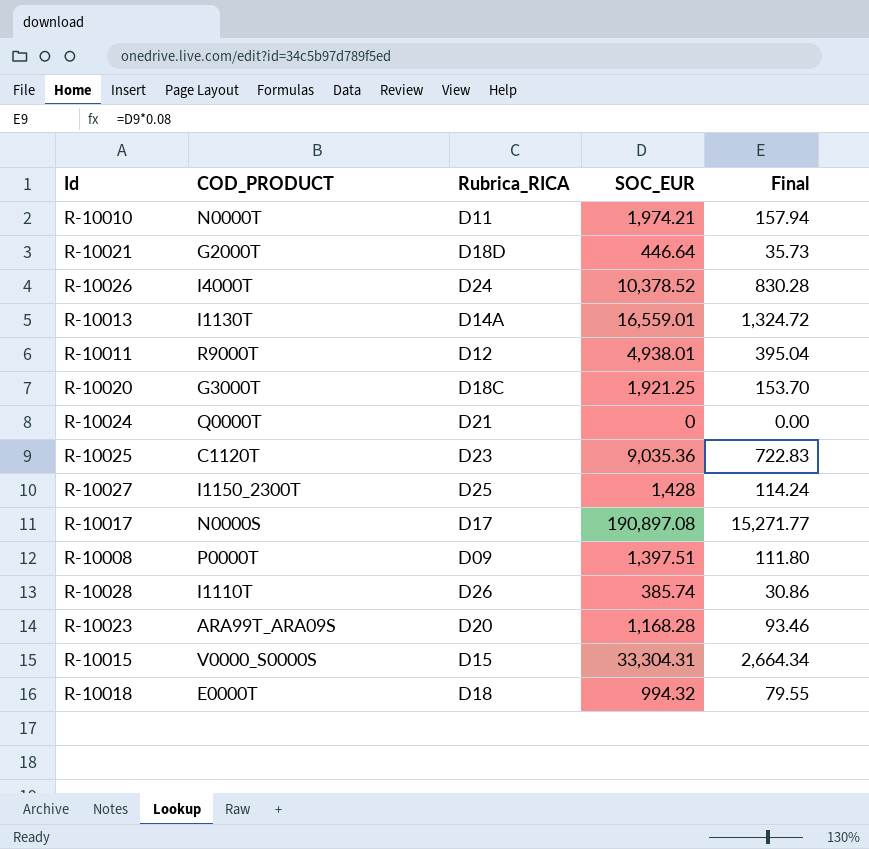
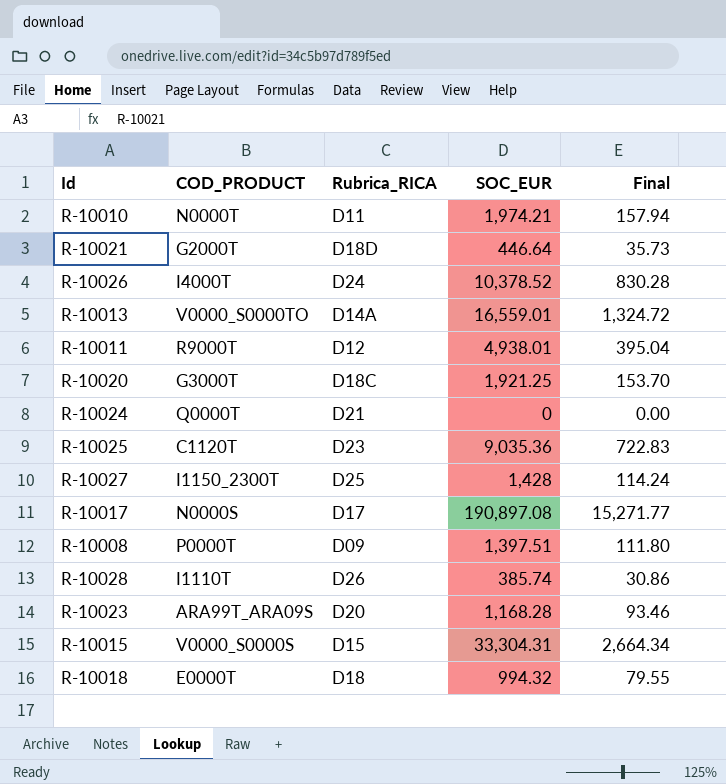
R-10013 | COD_PRODUCT: I1130T -> V0000_S0000TO

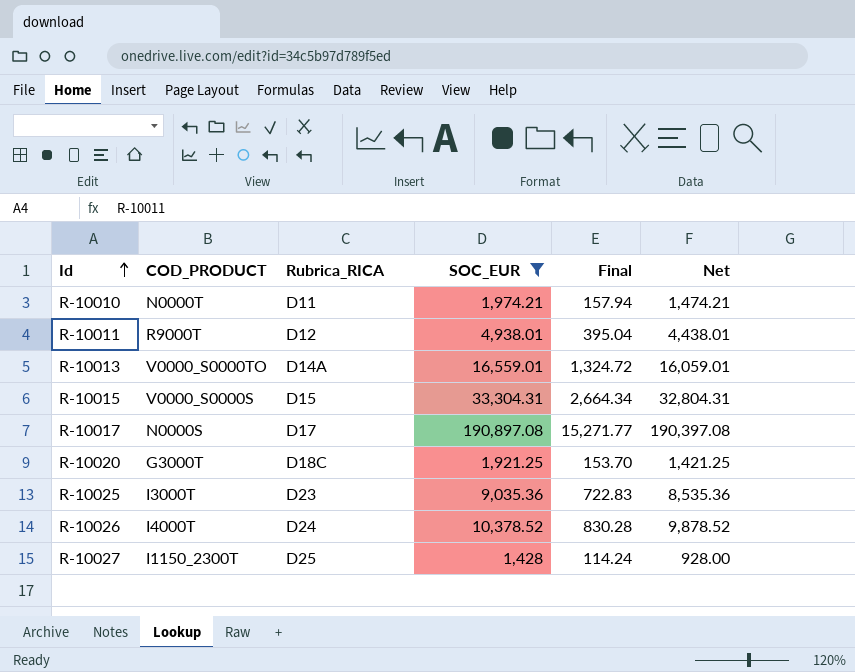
filter: none -> SOC_EUR >= 1,428
row order: none -> Id ascending
column Net | formula: none -> [SOC_EUR] - 500
R-10025 | COD_PRODUCT: C1120T -> I3000T

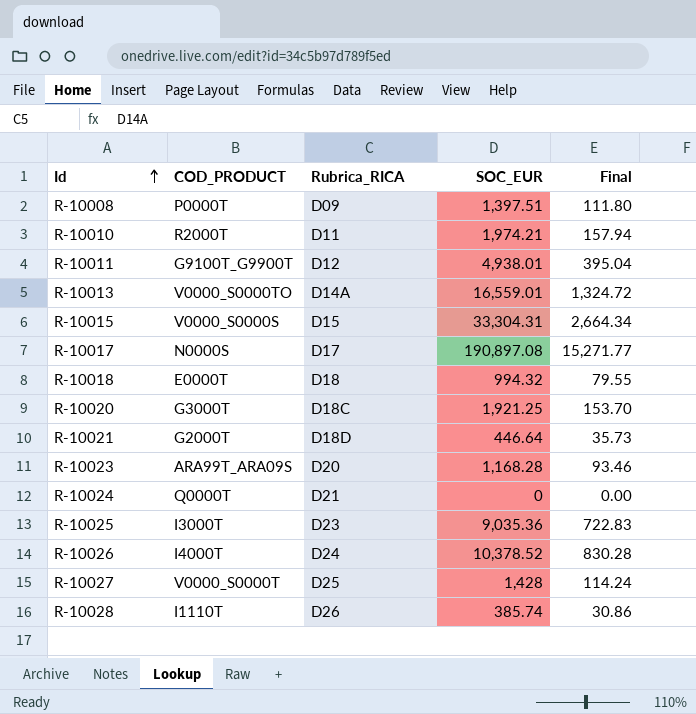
filter: SOC_EUR >= 1,428 -> none
column Net | formula: [SOC_EUR] - 500 -> none
R-10010 | COD_PRODUCT: N0000T -> R2000T
R-10011 | COD_PRODUCT: R9000T -> G9100T_G9900T
R-10027 | COD_PRODUCT: I1150_2300T -> V0000_S0000T

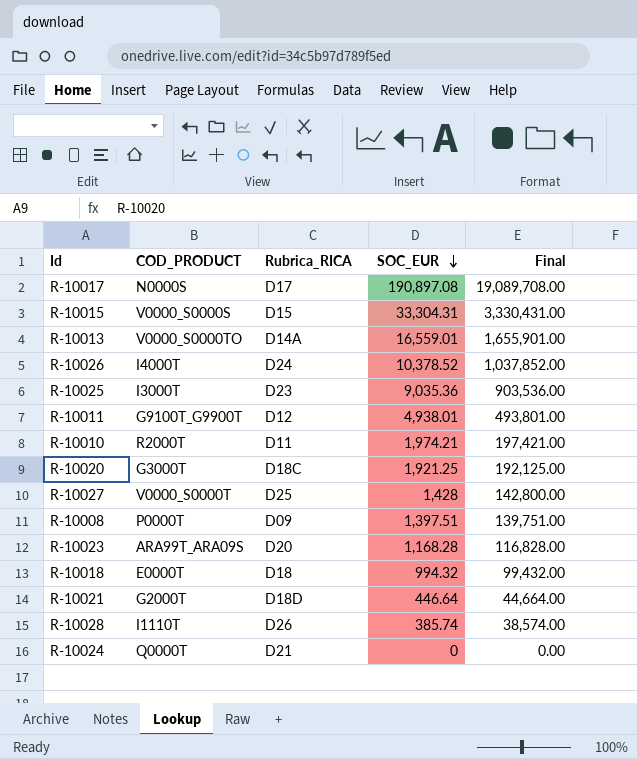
row order: Id ascending -> SOC_EUR descending
column Final | formula: [SOC_EUR] * 0.08 -> [SOC_EUR] * 100

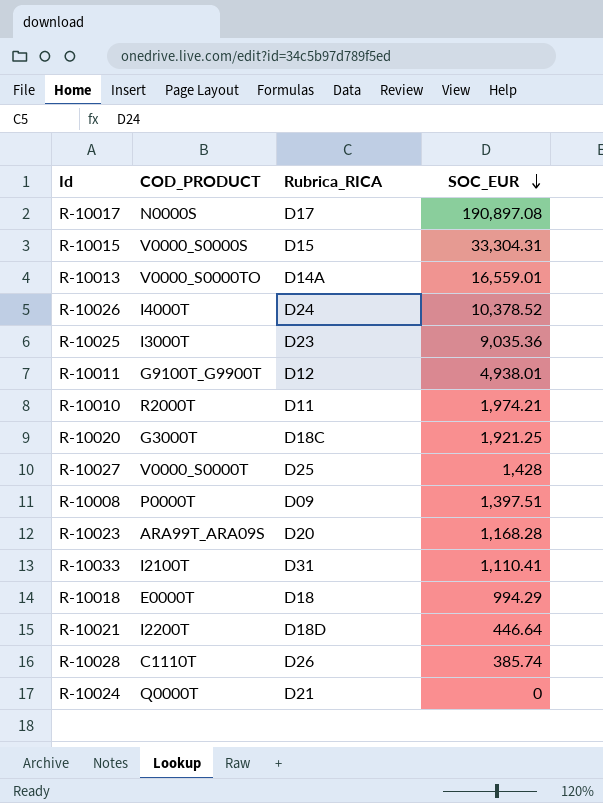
column Final | formula: [SOC_EUR] * 100 -> none
row R-10033: none -> I2100T | D31 | 1,110.41
R-10018 | SOC_EUR: 994.32 -> 994.29
R-10021 | COD_PRODUCT: G2000T -> I2200T
R-10028 | COD_PRODUCT: I1110T -> C1110T

